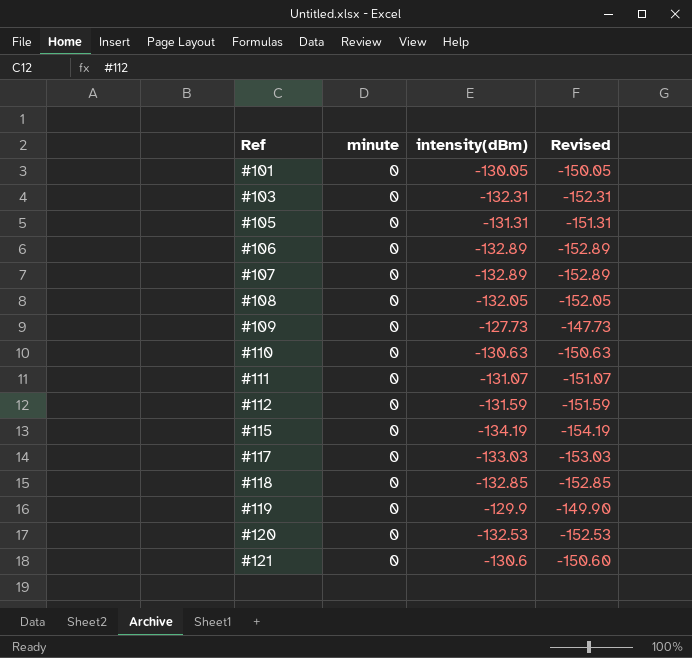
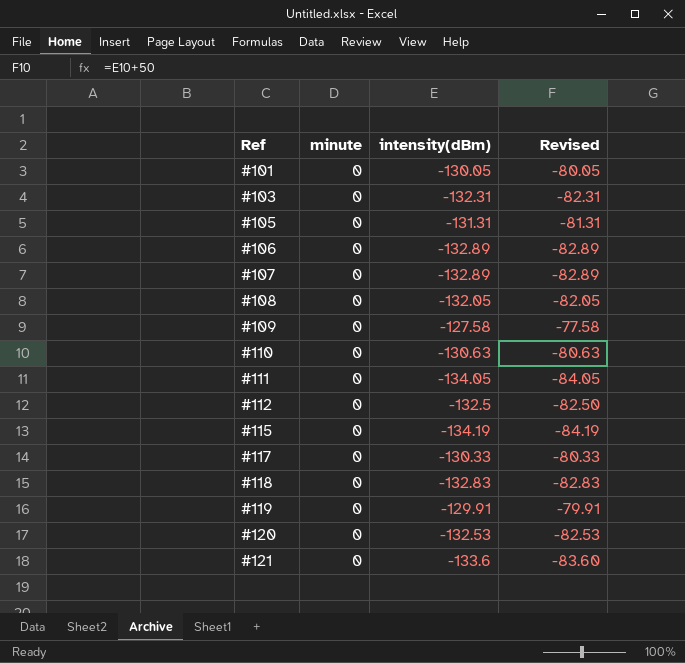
column Revised | formula: [intensity(dBm)] - 20 -> [intensity(dBm)] + 50
#109 | intensity(dBm): -127.73 -> -127.58
#111 | intensity(dBm): -131.07 -> -134.05
#112 | intensity(dBm): -131.59 -> -132.5
#117 | intensity(dBm): -133.03 -> -130.33
#118 | intensity(dBm): -132.85 -> -132.83
#119 | intensity(dBm): -129.9 -> -129.91
#121 | intensity(dBm): -130.6 -> -133.6

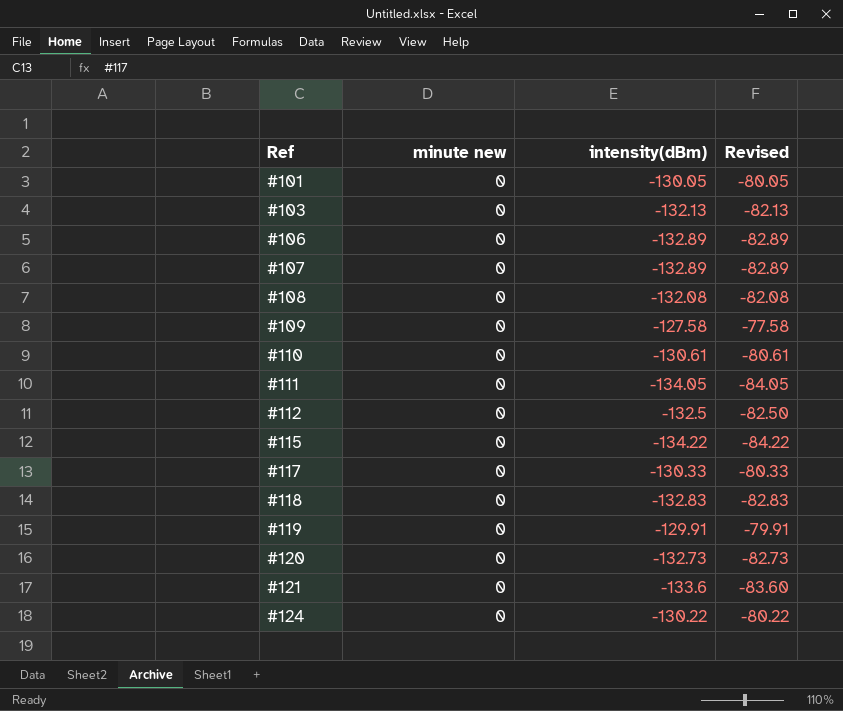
column name: minute -> minute new
row #105: 0 | -131.31 | -81.31 -> none
#103 | intensity(dBm): -132.31 -> -132.13
#103 | Revised: -82.31 -> -82.13
#108 | intensity(dBm): -132.05 -> -132.08
#108 | Revised: -82.05 -> -82.08
#110 | intensity(dBm): -130.63 -> -130.61
#110 | Revised: -80.63 -> -80.61
#115 | intensity(dBm): -134.19 -> -134.22
#115 | Revised: -84.19 -> -84.22
#120 | intensity(dBm): -132.53 -> -132.73
#120 | Revised: -82.53 -> -82.73
row #124: none -> 0 | -130.22 | -80.22

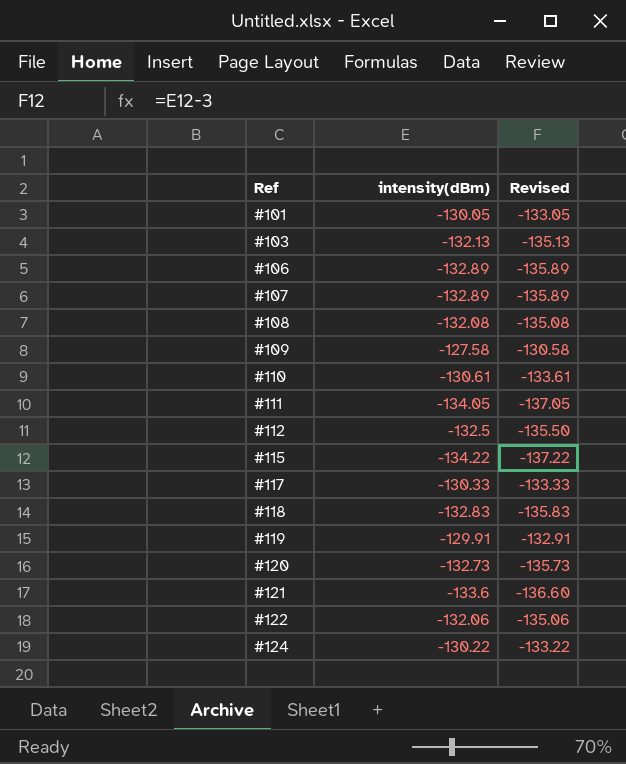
column minute new | position: 2 -> none
column Revised | formula: [intensity(dBm)] + 50 -> [intensity(dBm)] - 3
row #122: none -> -132.06 | -135.06

